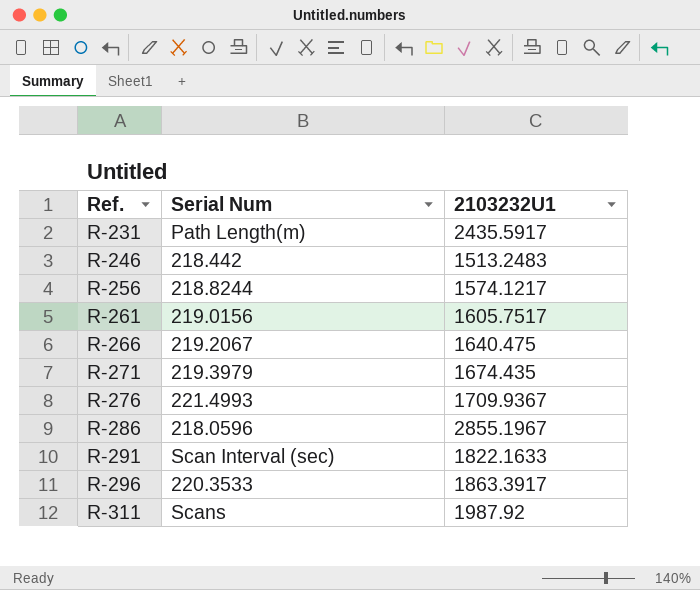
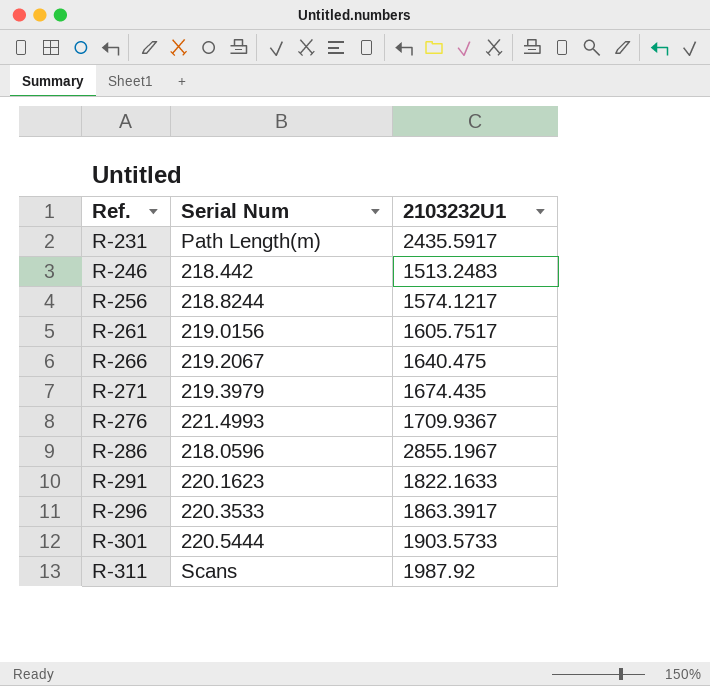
R-291 | Serial Num: Scan Interval (sec) -> 220.1623
row R-301: none -> 220.5444 | 1903.5733

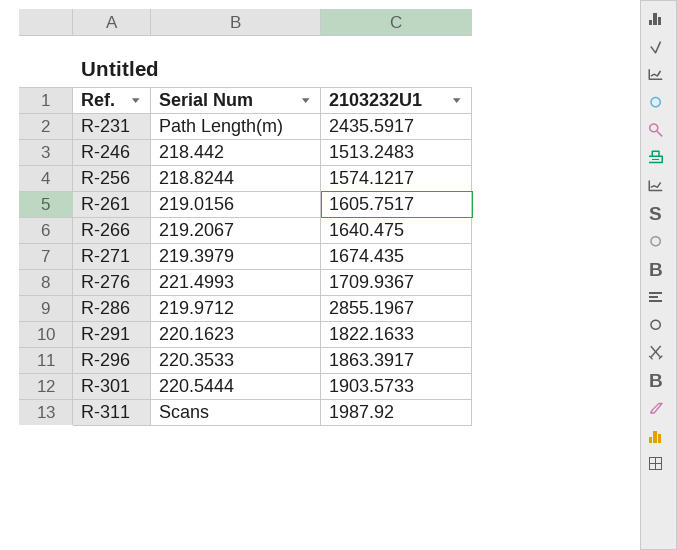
R-286 | Serial Num: 218.0596 -> 219.9712

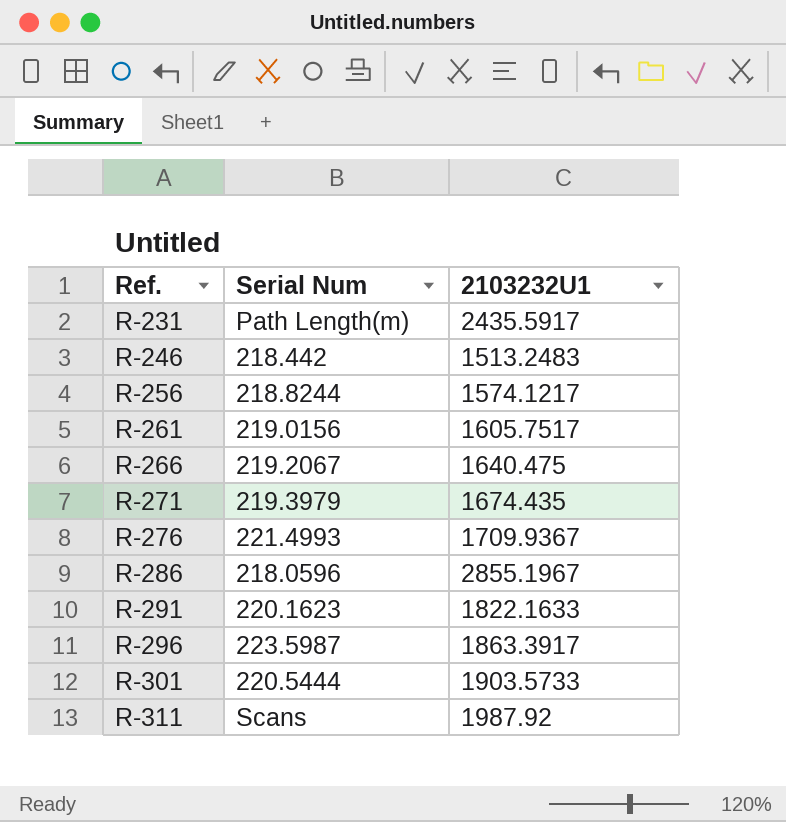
R-286 | Serial Num: 219.9712 -> 218.0596
R-296 | Serial Num: 220.3533 -> 223.5987

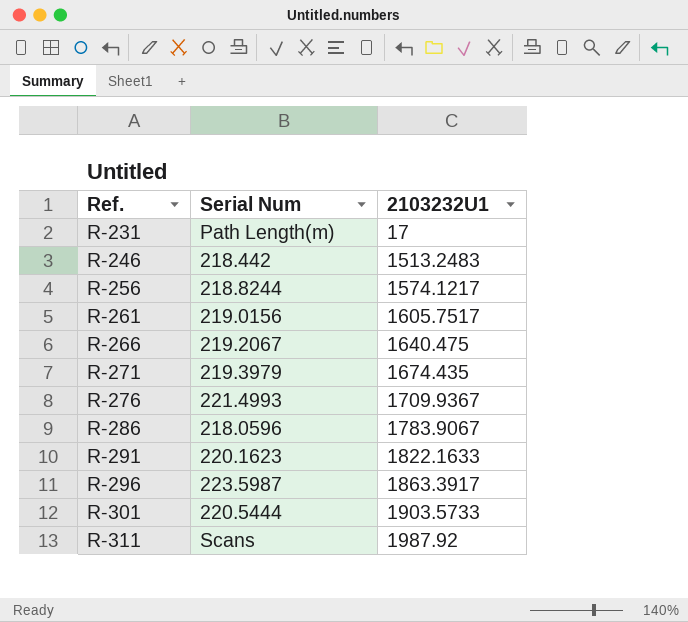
R-231 | 2103232U1: 2435.5917 -> 17
R-286 | 2103232U1: 2855.1967 -> 1783.9067

